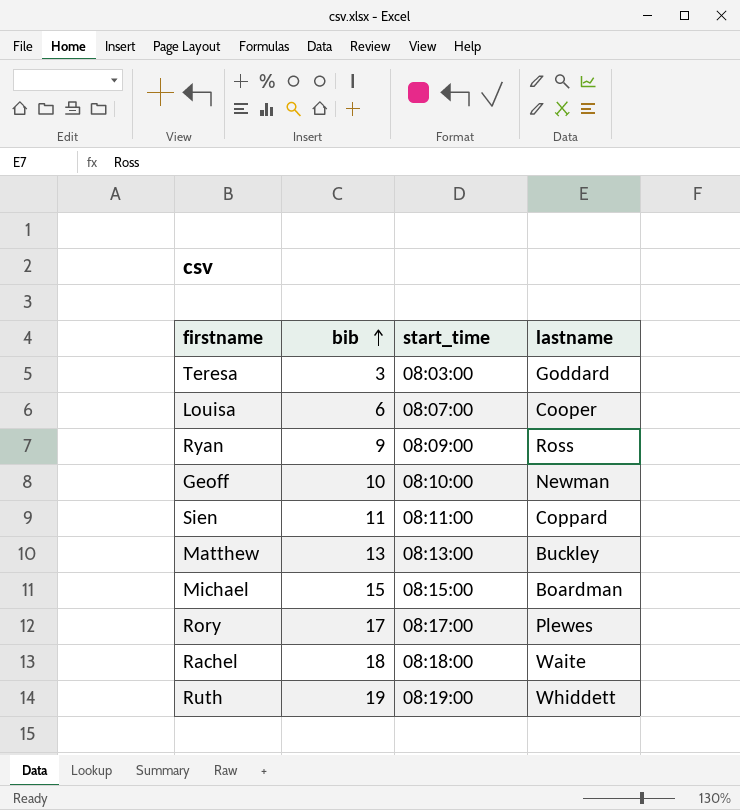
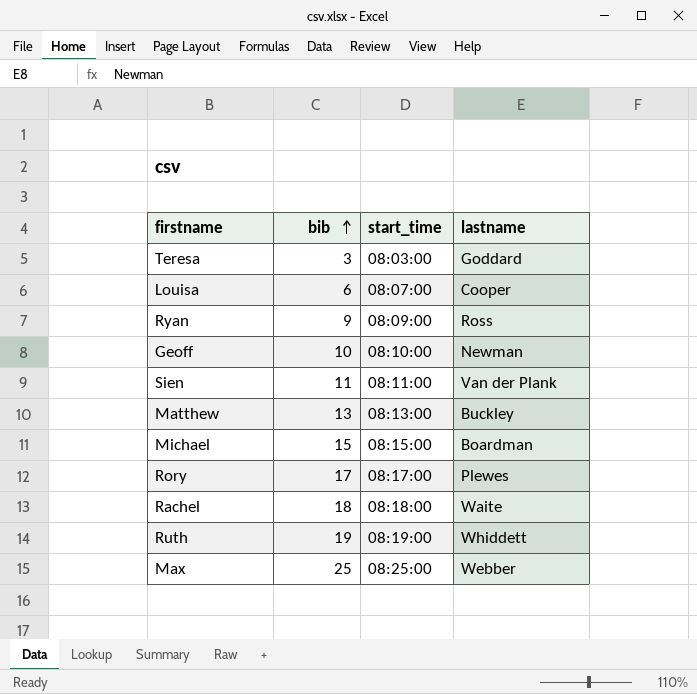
Sien | lastname: Coppard -> Van der Plank
row Max: none -> 25 | 08:25:00 | Webber

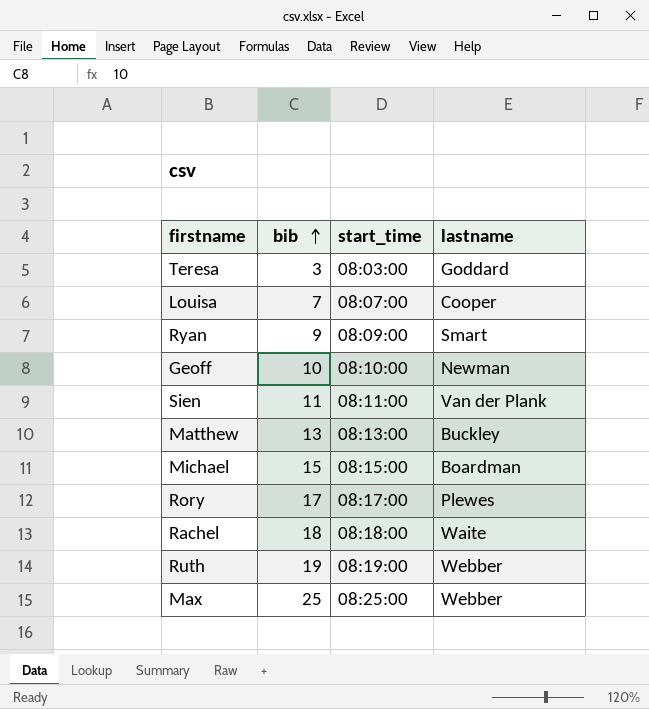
Louisa | bib: 6 -> 7
Ryan | lastname: Ross -> Smart
Ruth | lastname: Whiddett -> Webber

